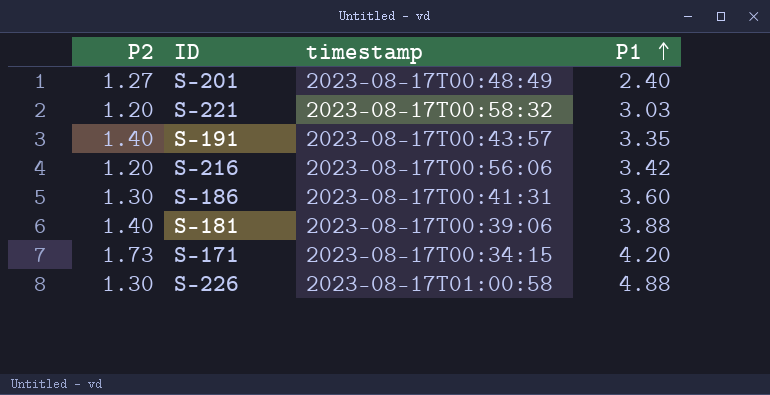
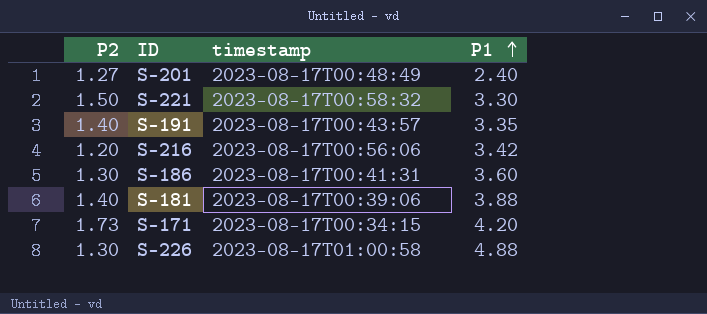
S-221 | P2: 1.20 -> 1.50
S-221 | P1: 3.03 -> 3.30

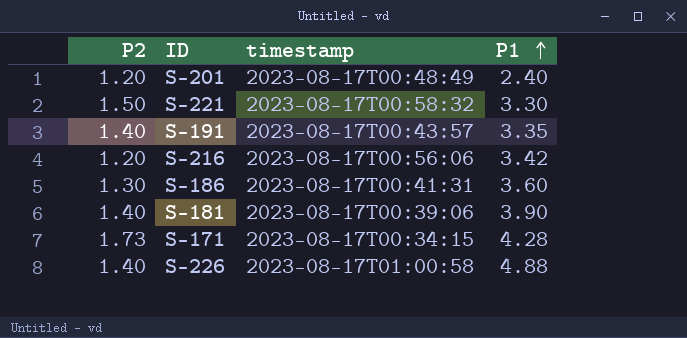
S-201 | P2: 1.27 -> 1.20
S-181 | P1: 3.88 -> 3.90
S-171 | P1: 4.20 -> 4.28
S-226 | P2: 1.30 -> 1.40

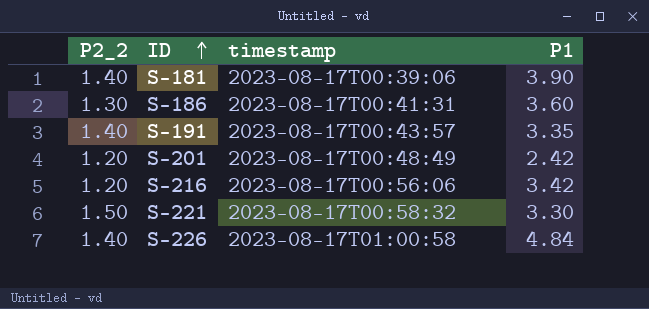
row order: P1 ascending -> ID ascending
column name: P2 -> P2_2
row S-171: 1.73 | 2023-08-17T00:34:15 | 4.28 -> none
S-201 | P1: 2.40 -> 2.42
S-226 | P1: 4.88 -> 4.84

